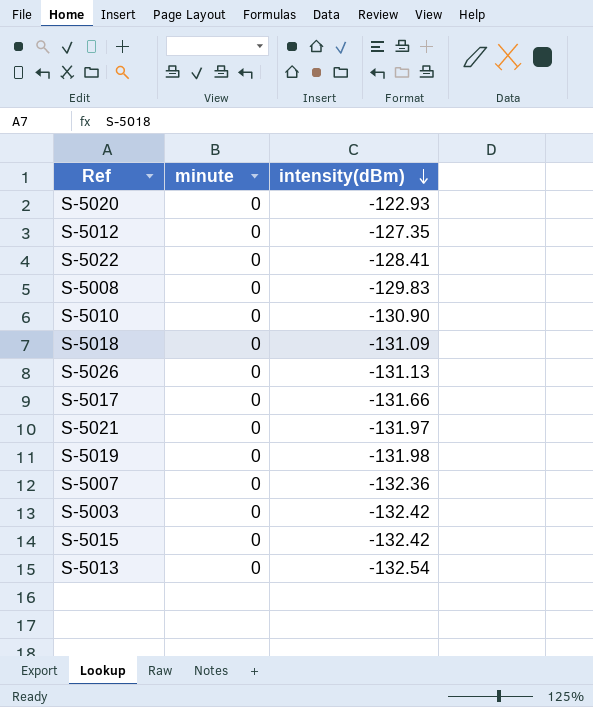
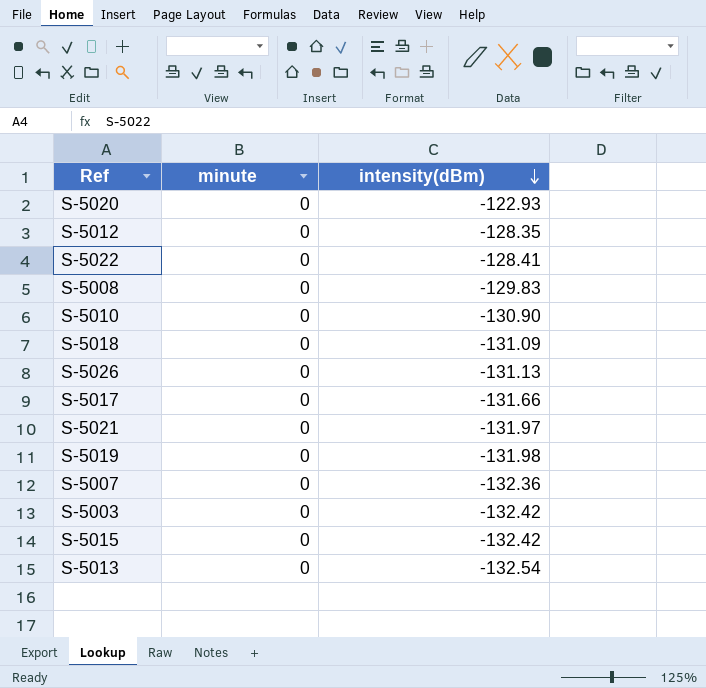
S-5012 | intensity(dBm): -127.35 -> -128.35

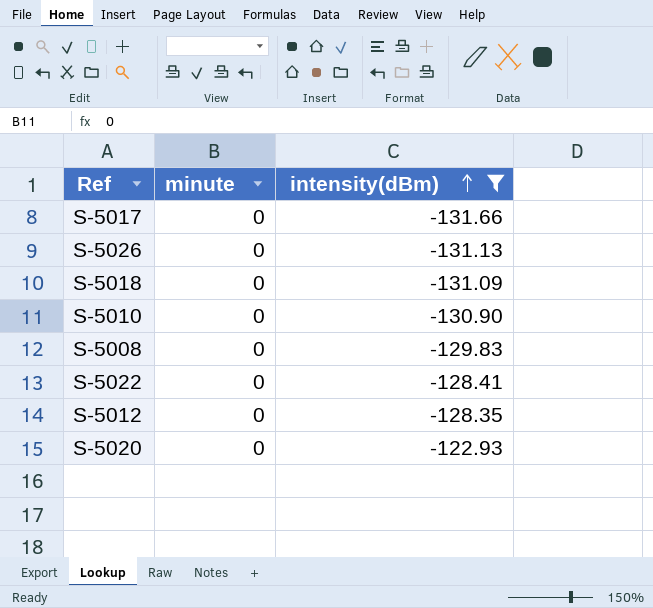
filter: none -> intensity(dBm) >= -131.66
row order: intensity(dBm) descending -> intensity(dBm) ascending

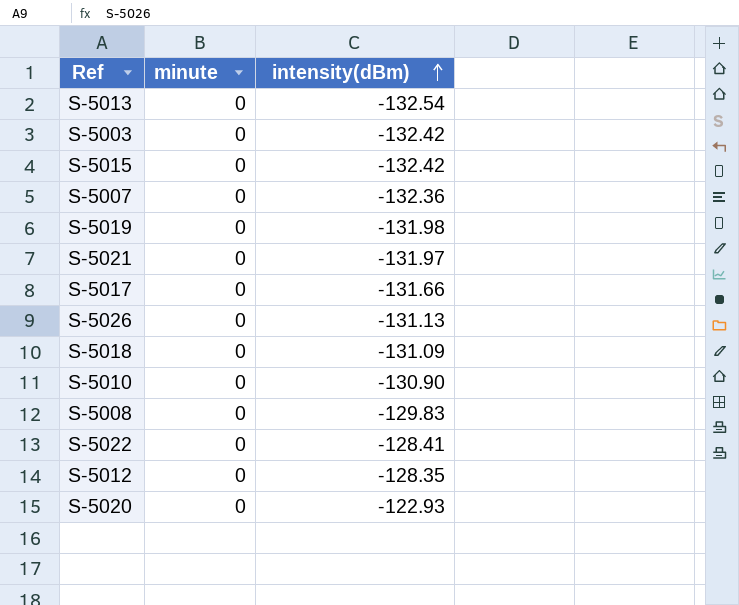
filter: intensity(dBm) >= -131.66 -> none

